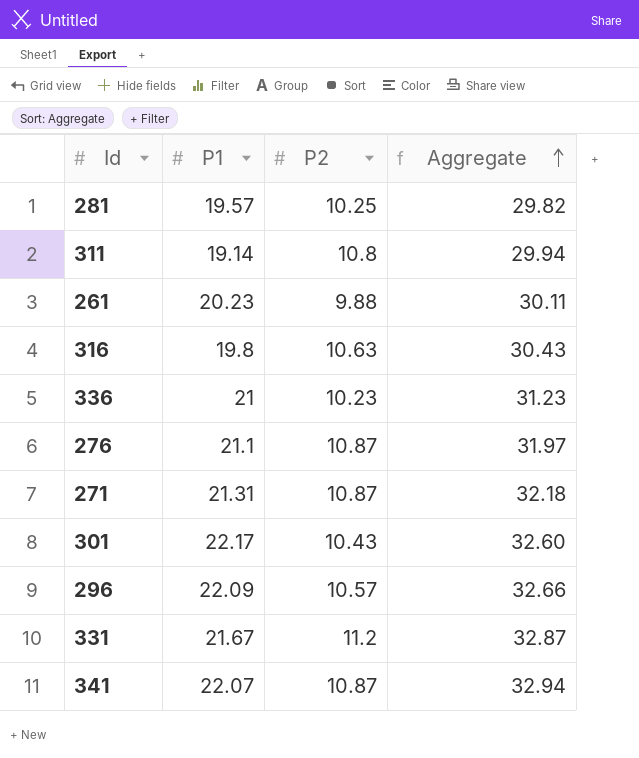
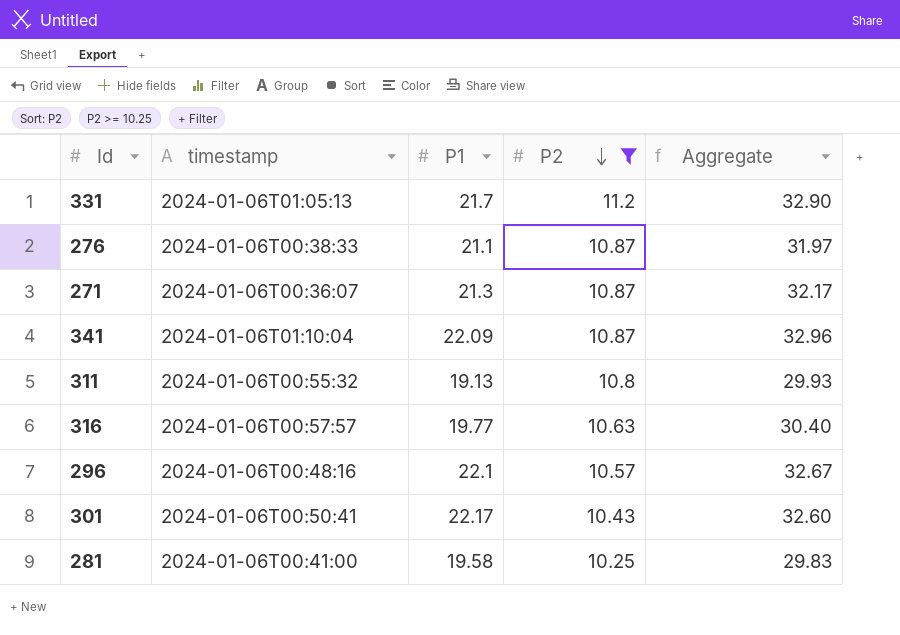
filter: none -> P2 >= 10.25
row order: Aggregate ascending -> P2 descending
column timestamp | position: none -> 2
331 | P1: 21.67 -> 21.7
331 | Aggregate: 32.87 -> 32.90
271 | P1: 21.31 -> 21.3
271 | Aggregate: 32.18 -> 32.17
341 | P1: 22.07 -> 22.09
341 | Aggregate: 32.94 -> 32.96
311 | P1: 19.14 -> 19.13
311 | Aggregate: 29.94 -> 29.93
316 | P1: 19.8 -> 19.77
316 | Aggregate: 30.43 -> 30.40
296 | P1: 22.09 -> 22.1
296 | Aggregate: 32.66 -> 32.67
281 | P1: 19.57 -> 19.58
281 | Aggregate: 29.82 -> 29.83

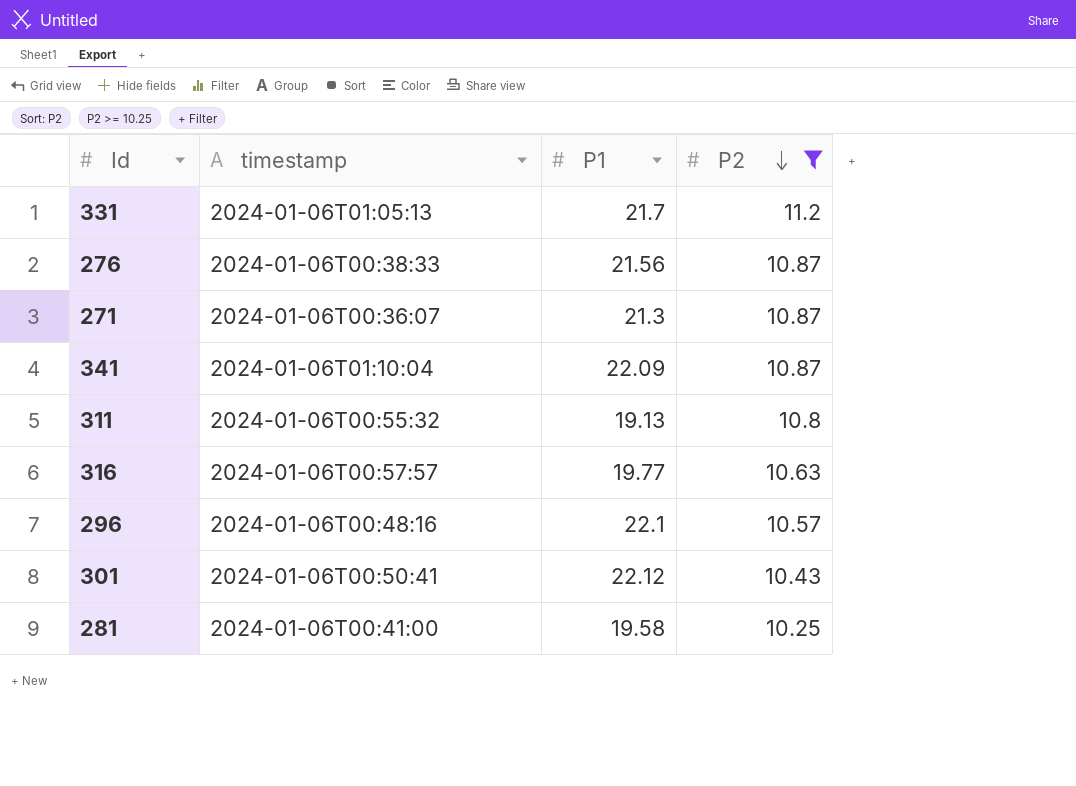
column Aggregate | formula: [P1] + [P2] -> none
276 | P1: 21.1 -> 21.56
301 | P1: 22.17 -> 22.12

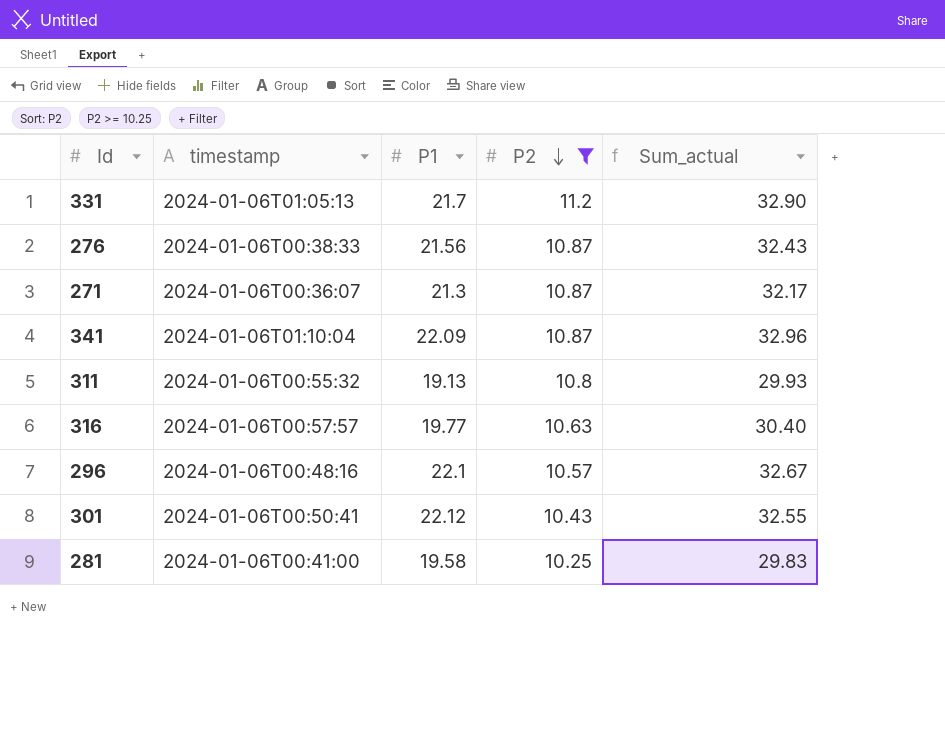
column Sum_actual | formula: none -> [P1] + [P2]

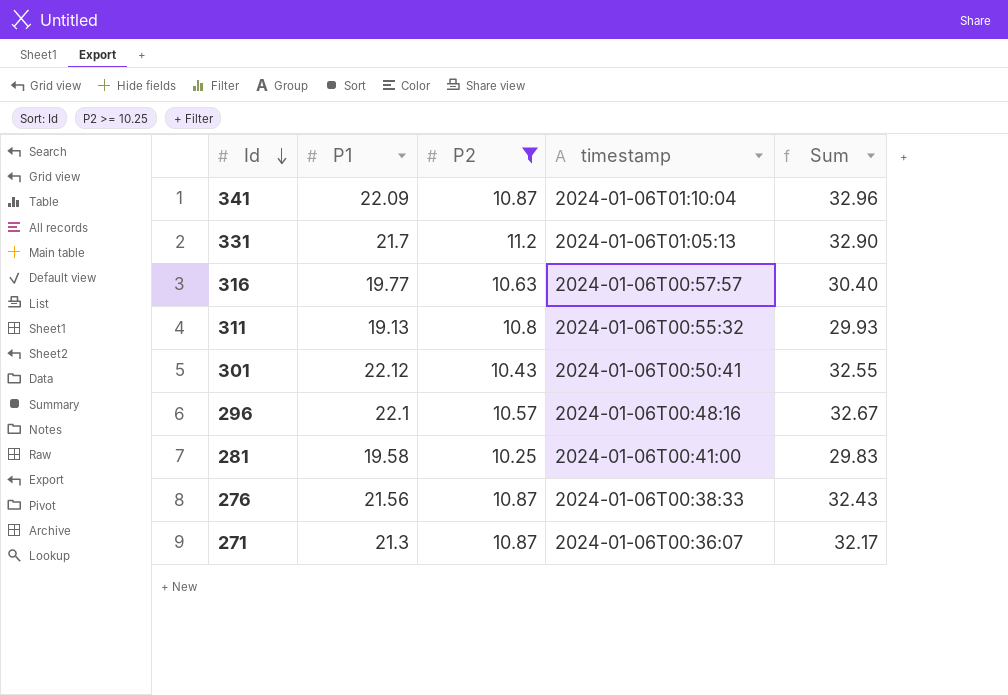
row order: P2 descending -> Id descending
column timestamp | position: 2 -> 4
column name: Sum_actual -> Sum

